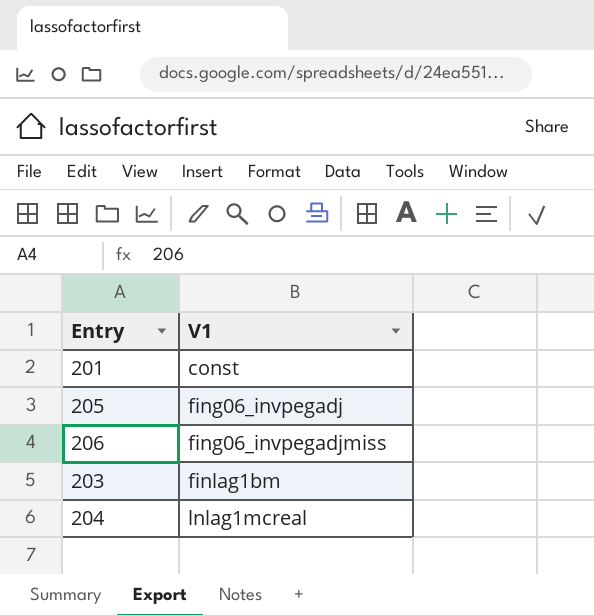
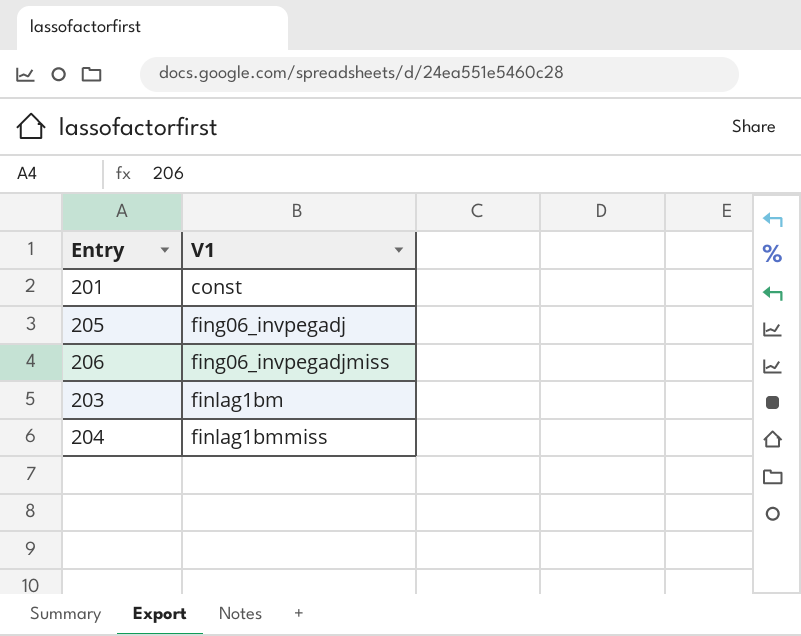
204 | V1: lnlag1mcreal -> finlag1bmmiss

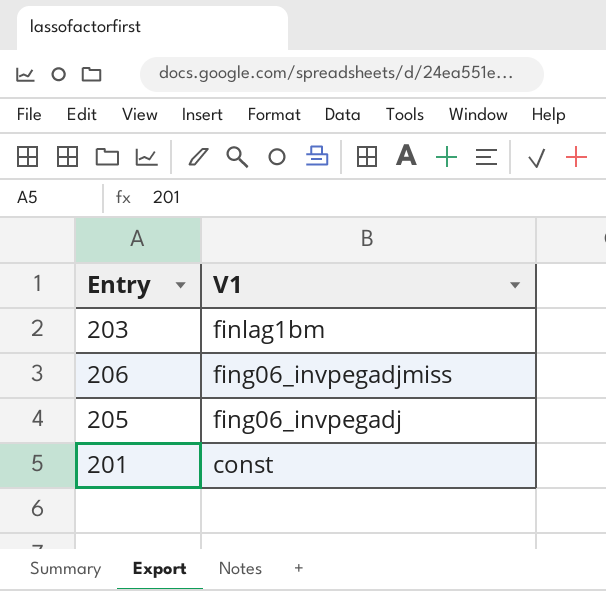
row order: V1 ascending -> V1 descending
row 204: finlag1bmmiss -> none

